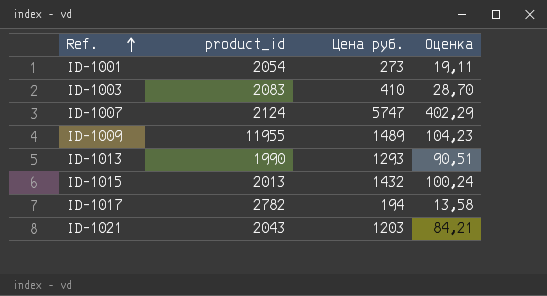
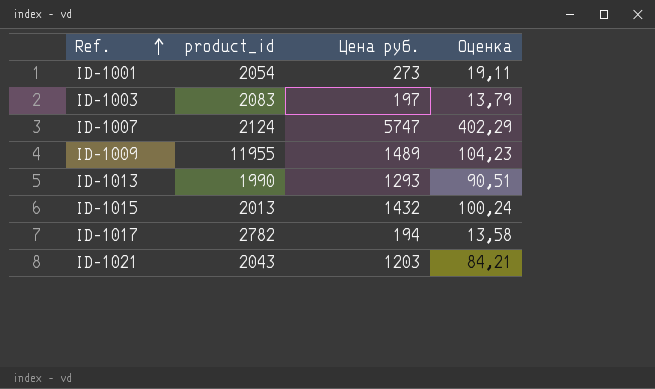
ID-1003 | Цена руб.: 410 -> 197
ID-1003 | Оценка: 28,70 -> 13,79

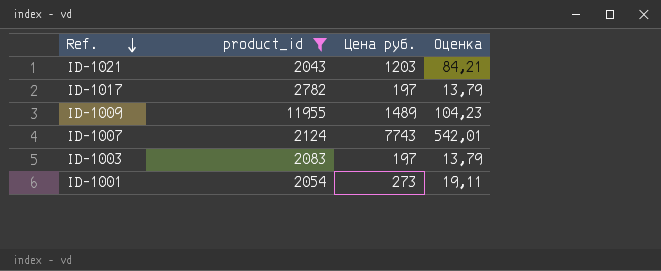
filter: none -> product_id >= 2043
row order: Ref. ascending -> Ref. descending
ID-1017 | Цена руб.: 194 -> 197
ID-1017 | Оценка: 13,58 -> 13,79
ID-1007 | Цена руб.: 5747 -> 7743
ID-1007 | Оценка: 402,29 -> 542,01

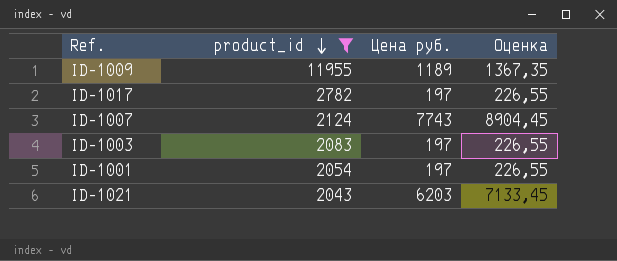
row order: Ref. descending -> product_id descending
column Оценка | formula: [Цена руб.] * 0,07 -> [Цена руб.] * 1,15
ID-1009 | Цена руб.: 1489 -> 1189
ID-1001 | Цена руб.: 273 -> 197
ID-1021 | Цена руб.: 1203 -> 6203

